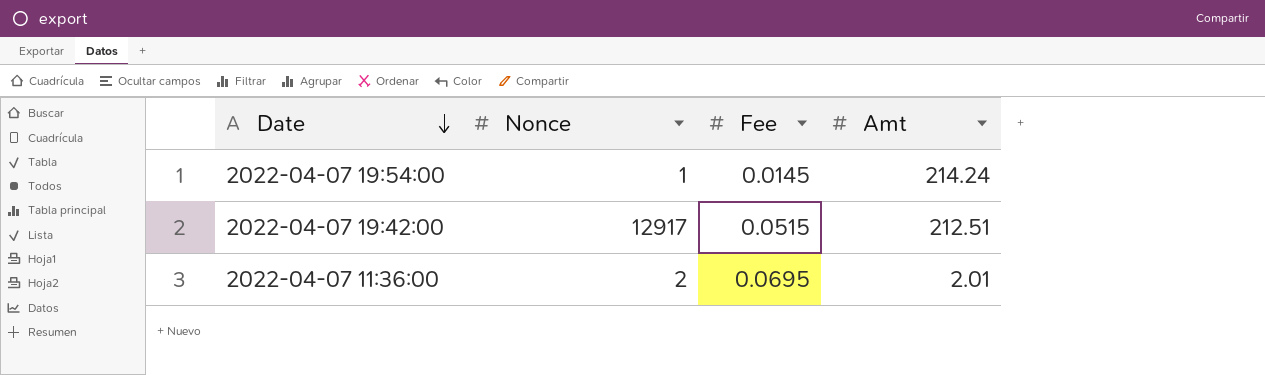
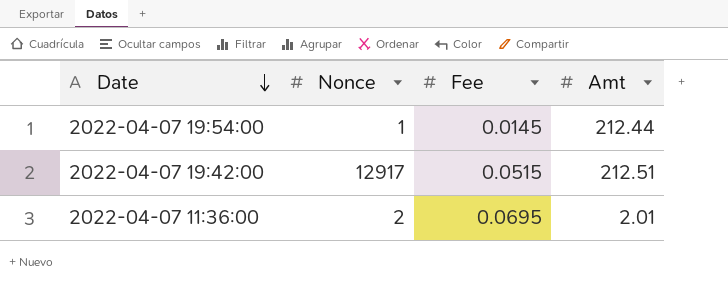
2022-04-07 19:54:00 | Amt: 214.24 -> 212.44

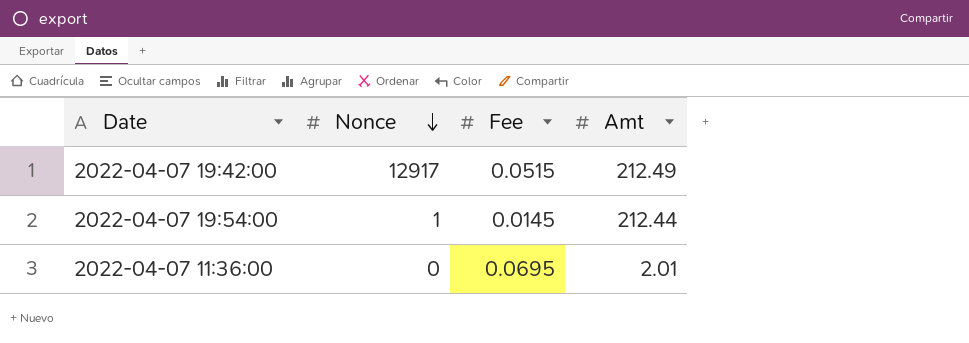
row order: Date descending -> Nonce descending
2022-04-07 19:42:00 | Amt: 212.51 -> 212.49
2022-04-07 11:36:00 | Nonce: 2 -> 0

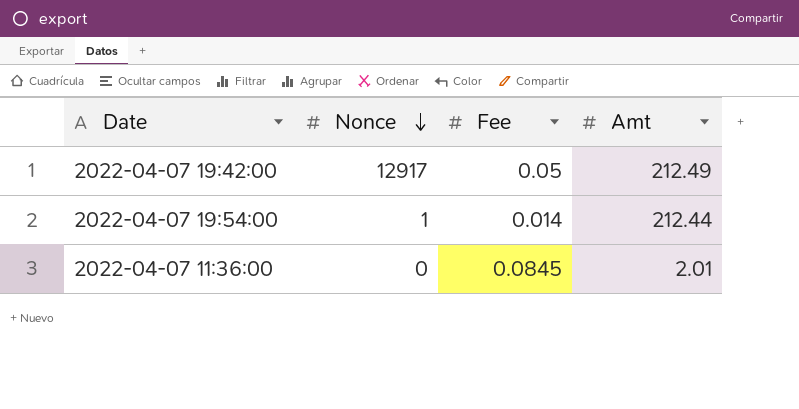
2022-04-07 19:42:00 | Fee: 0.0515 -> 0.05
2022-04-07 19:54:00 | Fee: 0.0145 -> 0.014
2022-04-07 11:36:00 | Fee: 0.0695 -> 0.0845

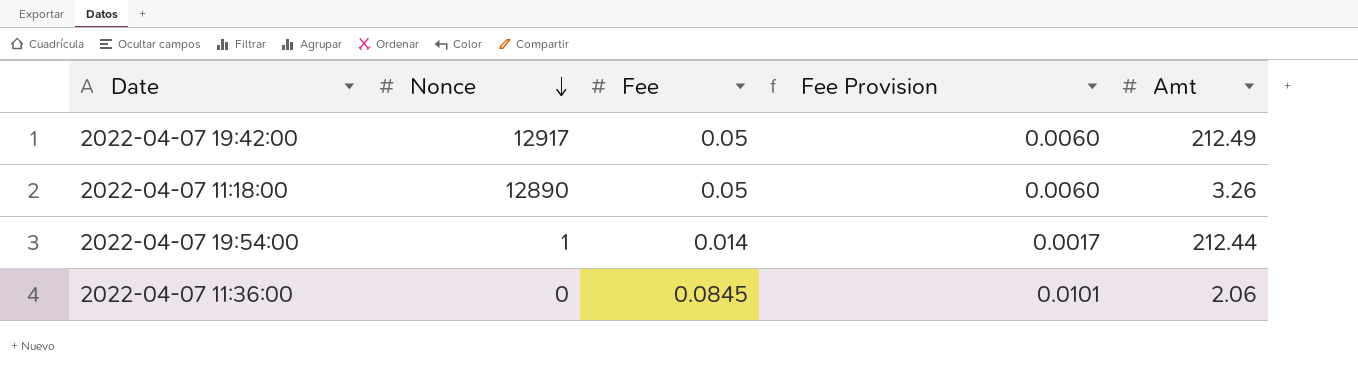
column Fee Provision | formula: none -> [Fee] * 0.12
row 2022-04-07 11:18:00: none -> 12890 | 0.05 | 0.0060 | 3.26
2022-04-07 11:36:00 | Amt: 2.01 -> 2.06

